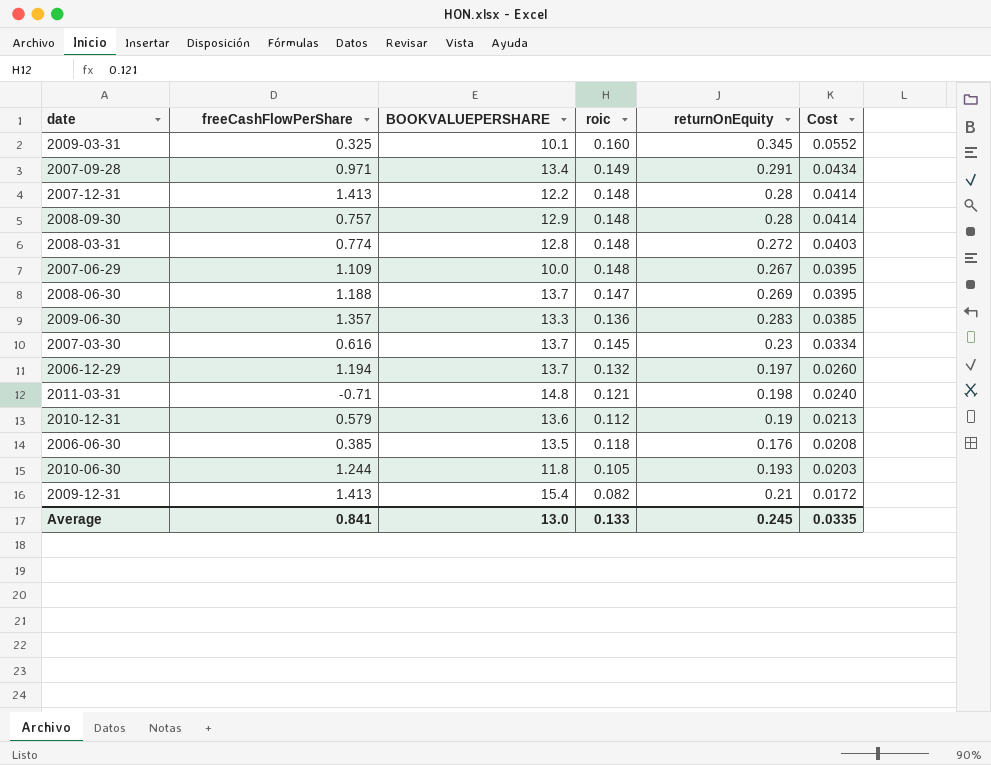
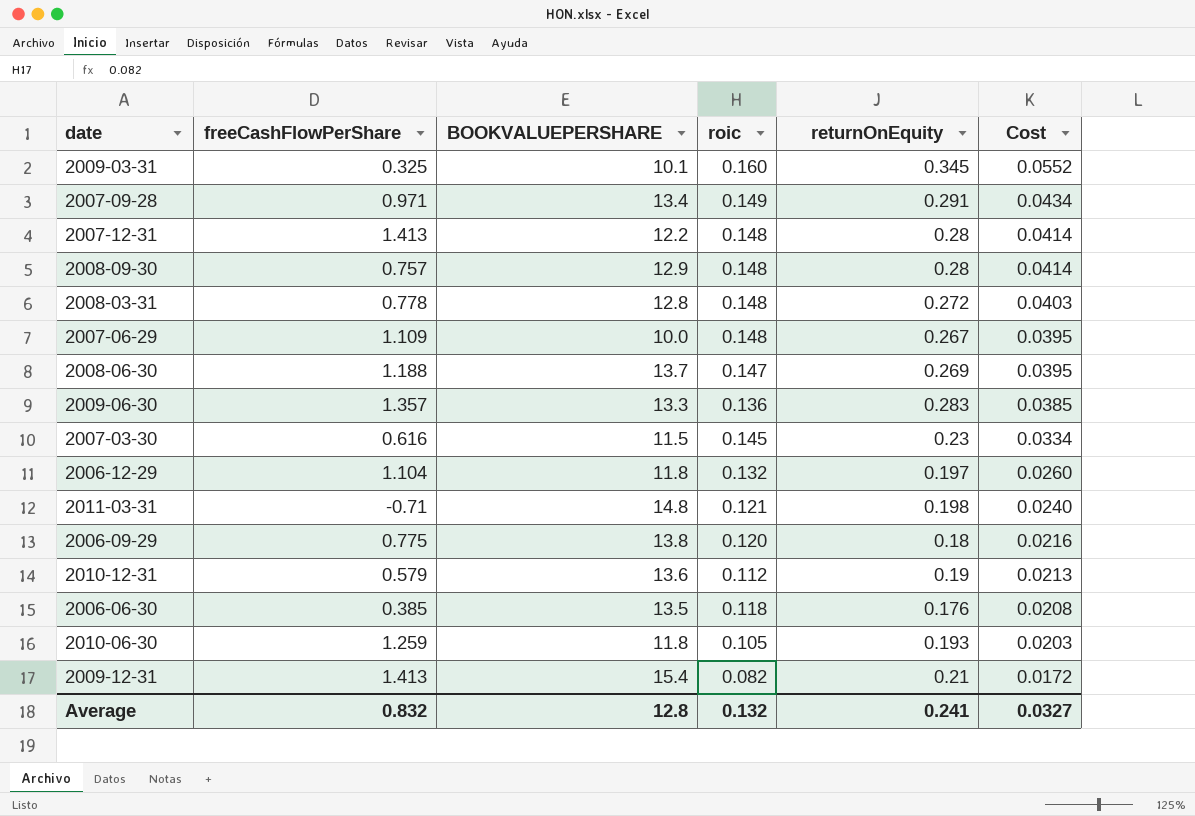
2008-03-31 | freeCashFlowPerShare: 0.774 -> 0.778
2007-03-30 | BOOKVALUEPERSHARE: 13.7 -> 11.5
2006-12-29 | freeCashFlowPerShare: 1.194 -> 1.104
2006-12-29 | BOOKVALUEPERSHARE: 13.7 -> 11.8
row 2006-09-29: none -> 0.775 | 13.8 | 0.120 | 0.18 | 0.0216
2010-06-30 | freeCashFlowPerShare: 1.244 -> 1.259
Average | freeCashFlowPerShare: 0.841 -> 0.832
Average | BOOKVALUEPERSHARE: 13.0 -> 12.8
Average | roic: 0.133 -> 0.132
Average | returnOnEquity: 0.245 -> 0.241
Average | Cost: 0.0335 -> 0.0327

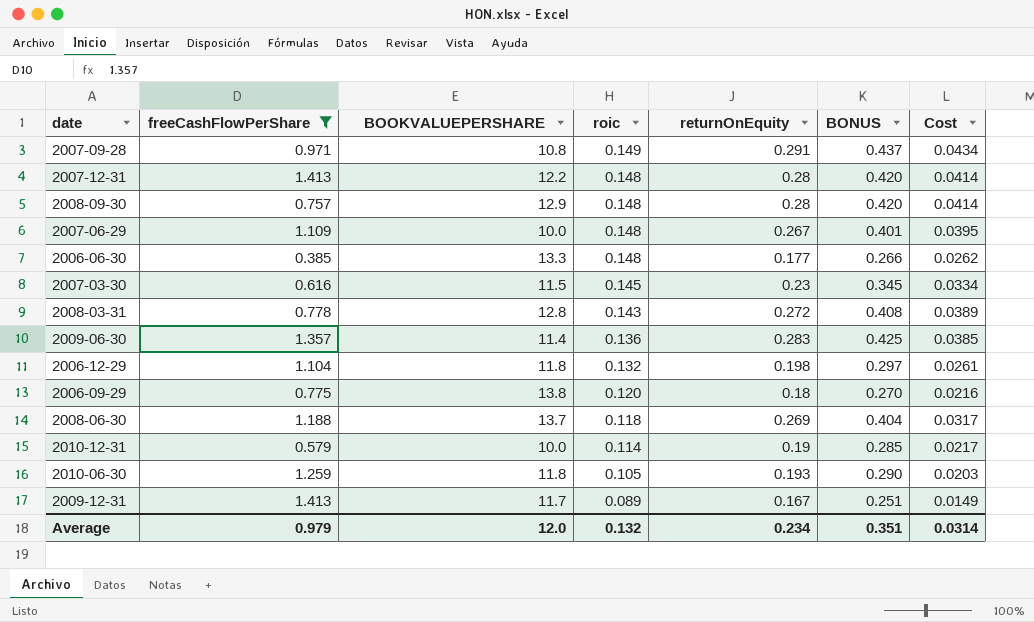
filter: none -> freeCashFlowPerShare >= 0.385
row order: Cost descending -> roic descending
column BONUS | formula: none -> [returnOnEquity] * 1.5
2007-09-28 | BOOKVALUEPERSHARE: 13.4 -> 10.8
2006-06-30 | BOOKVALUEPERSHARE: 13.5 -> 13.3
2006-06-30 | roic: 0.118 -> 0.148
2006-06-30 | returnOnEquity: 0.176 -> 0.177
2006-06-30 | Cost: 0.0208 -> 0.0262
2008-03-31 | roic: 0.148 -> 0.143
2008-03-31 | Cost: 0.0403 -> 0.0389
2009-06-30 | BOOKVALUEPERSHARE: 13.3 -> 11.4
2006-12-29 | returnOnEquity: 0.197 -> 0.198
2006-12-29 | Cost: 0.0260 -> 0.0261
2008-06-30 | roic: 0.147 -> 0.118
2008-06-30 | Cost: 0.0395 -> 0.0317
2010-12-31 | BOOKVALUEPERSHARE: 13.6 -> 10.0
2010-12-31 | roic: 0.112 -> 0.114
2010-12-31 | Cost: 0.0213 -> 0.0217
2009-12-31 | BOOKVALUEPERSHARE: 15.4 -> 11.7
2009-12-31 | roic: 0.082 -> 0.089
2009-12-31 | returnOnEquity: 0.21 -> 0.167
2009-12-31 | Cost: 0.0172 -> 0.0149
Average | freeCashFlowPerShare: 0.832 -> 0.979
Average | BOOKVALUEPERSHARE: 12.8 -> 12.0
Average | returnOnEquity: 0.241 -> 0.234
Average | Cost: 0.0327 -> 0.0314

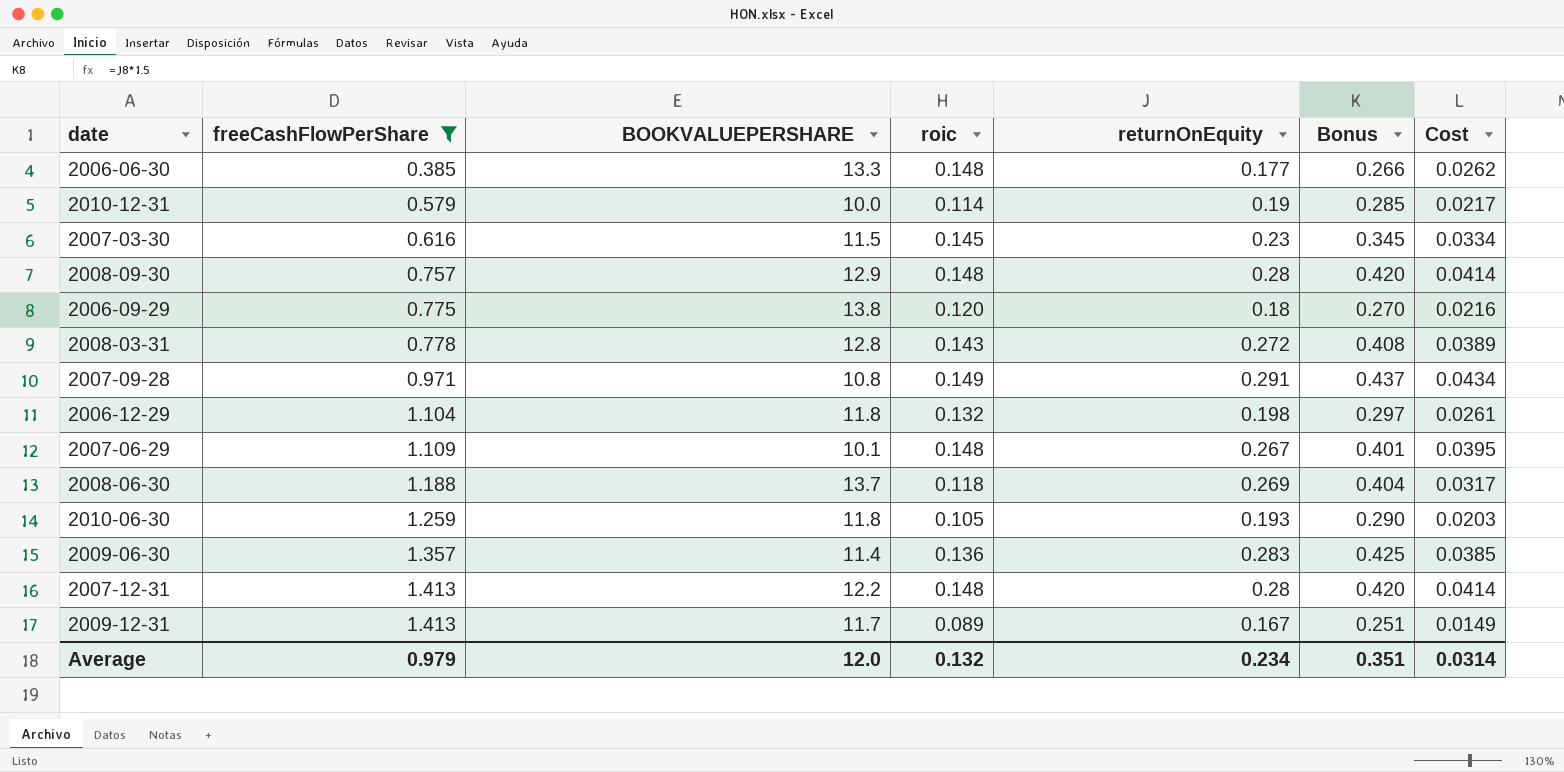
row order: roic descending -> freeCashFlowPerShare ascending
column name: BONUS -> Bonus
2007-06-29 | BOOKVALUEPERSHARE: 10.0 -> 10.1

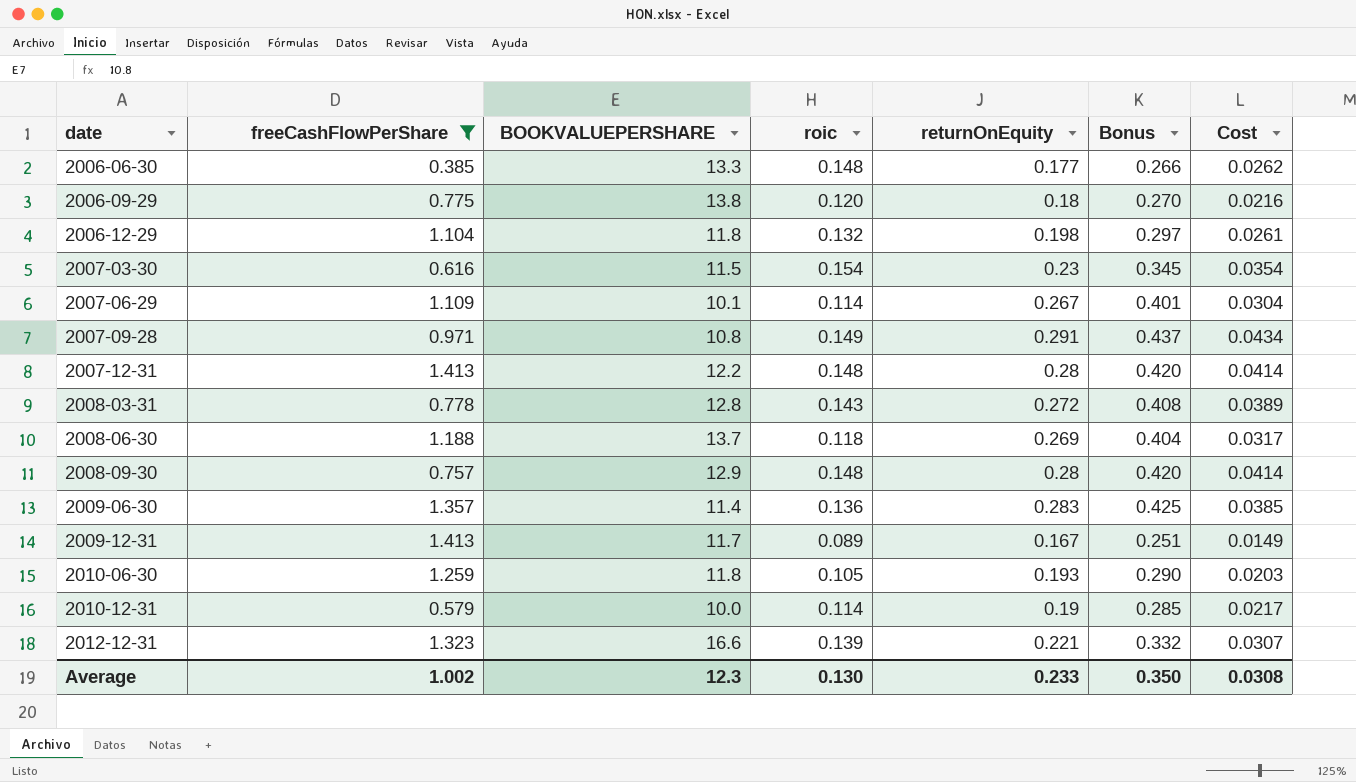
row order: freeCashFlowPerShare ascending -> date ascending
2007-03-30 | roic: 0.145 -> 0.154
2007-03-30 | Cost: 0.0334 -> 0.0354
2007-06-29 | roic: 0.148 -> 0.114
2007-06-29 | Cost: 0.0395 -> 0.0304
row 2012-12-31: none -> 1.323 | 16.6 | 0.139 | 0.221 | 0.332 | 0.0307
Average | freeCashFlowPerShare: 0.979 -> 1.002
Average | BOOKVALUEPERSHARE: 12.0 -> 12.3
Average | roic: 0.132 -> 0.130
Average | returnOnEquity: 0.234 -> 0.233
Average | Bonus: 0.351 -> 0.350
Average | Cost: 0.0314 -> 0.0308

